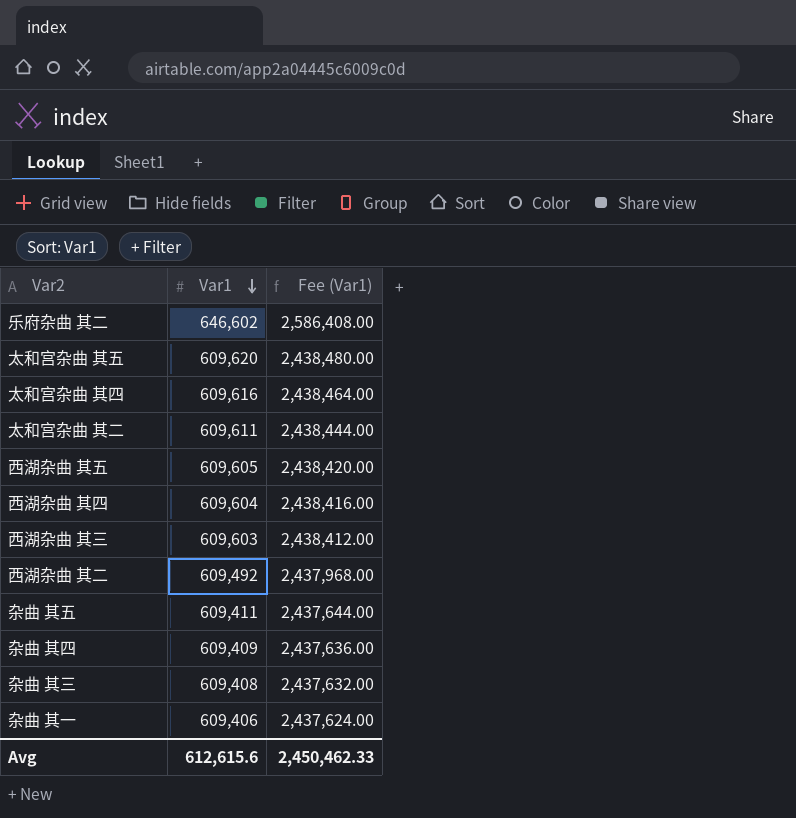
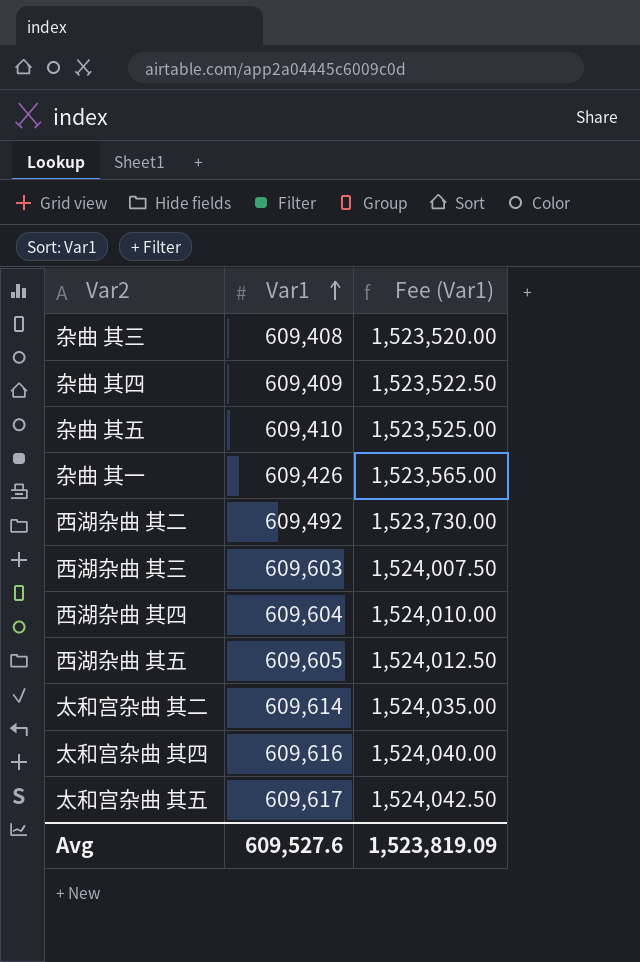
row order: Var1 descending -> Var1 ascending
column Fee (Var1) | formula: [Var1] * 4 -> [Var1] * 2.5
row 乐府杂曲 其二: 646,602 | 2,586,408.00 -> none
杂曲 其五 | Var1: 609,411 -> 609,410
杂曲 其一 | Var1: 609,406 -> 609,426
太和宫杂曲 其二 | Var1: 609,611 -> 609,614
太和宫杂曲 其五 | Var1: 609,620 -> 609,617
Avg | Var1: 612,615.6 -> 609,527.6
Avg | Fee (Var1): 2,450,462.33 -> 1,523,819.09

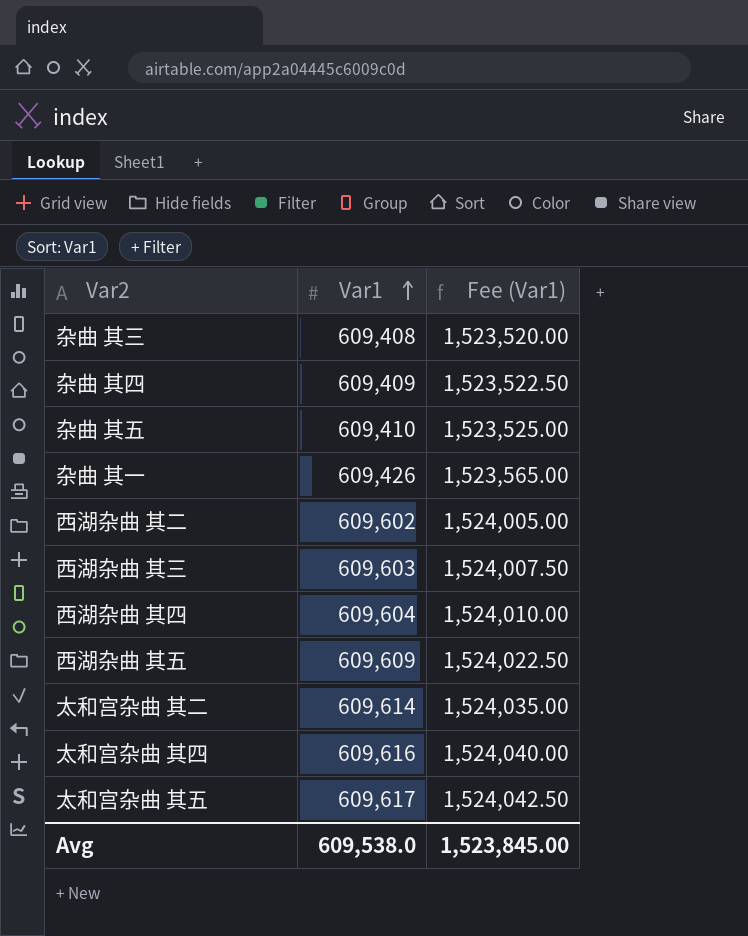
西湖杂曲 其二 | Var1: 609,492 -> 609,602
西湖杂曲 其二 | Fee (Var1): 1,523,730.00 -> 1,524,005.00
西湖杂曲 其五 | Var1: 609,605 -> 609,609
西湖杂曲 其五 | Fee (Var1): 1,524,012.50 -> 1,524,022.50
Avg | Var1: 609,527.6 -> 609,538.0
Avg | Fee (Var1): 1,523,819.09 -> 1,523,845.00

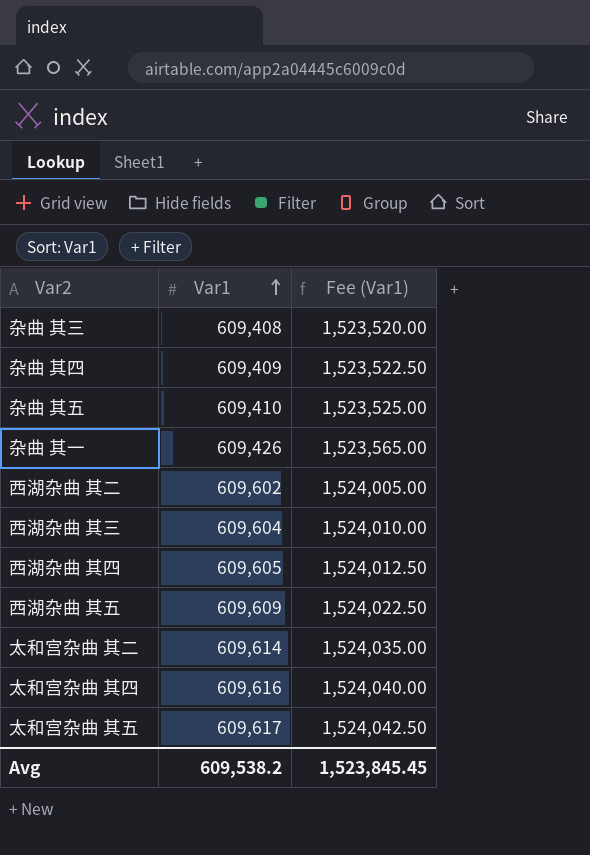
西湖杂曲 其三 | Var1: 609,603 -> 609,604
西湖杂曲 其三 | Fee (Var1): 1,524,007.50 -> 1,524,010.00
西湖杂曲 其四 | Var1: 609,604 -> 609,605
西湖杂曲 其四 | Fee (Var1): 1,524,010.00 -> 1,524,012.50
Avg | Var1: 609,538.0 -> 609,538.2
Avg | Fee (Var1): 1,523,845.00 -> 1,523,845.45

